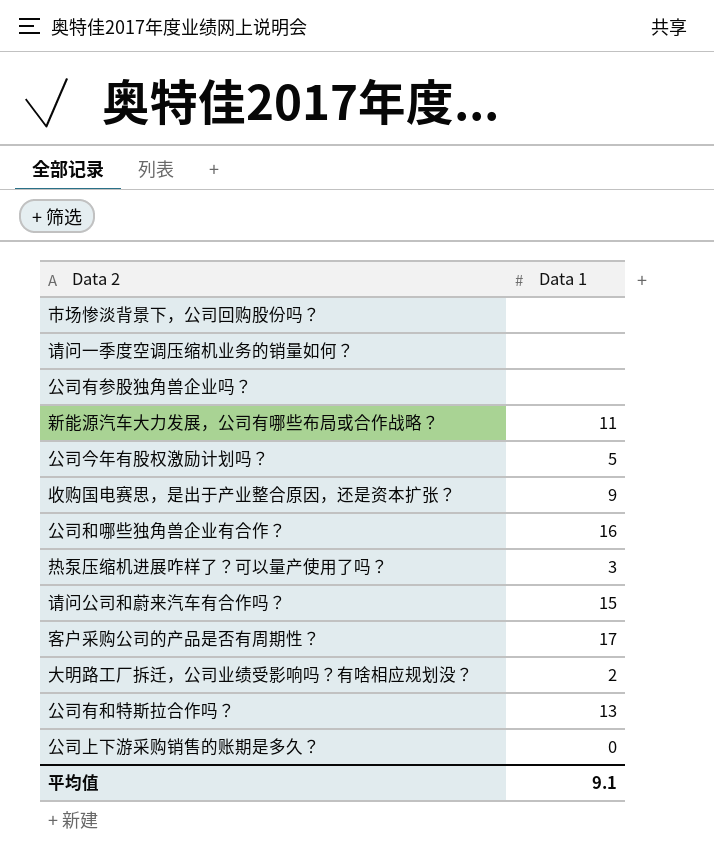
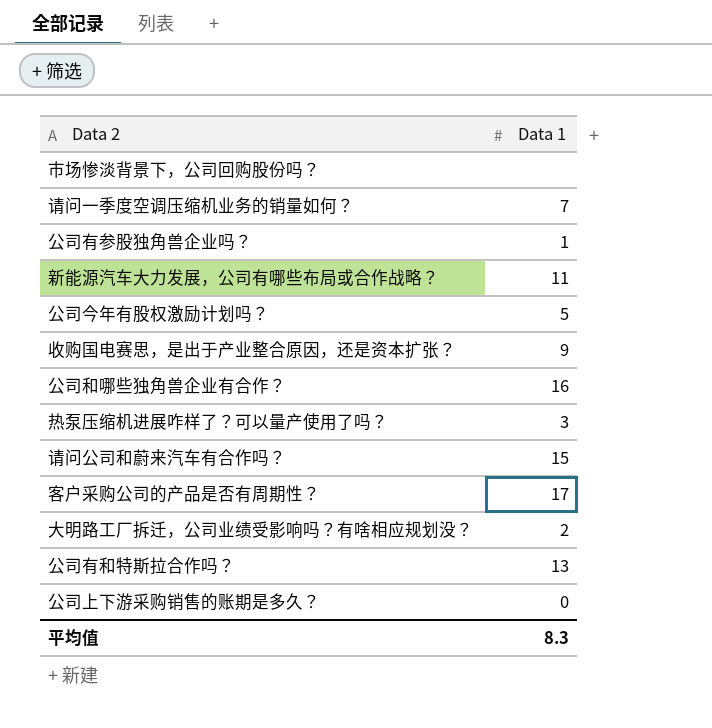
请问一季度空调压缩机业务的销量如何？ | Data 1: none -> 7
公司有参股独角兽企业吗？ | Data 1: none -> 1
平均值 | Data 1: 9.1 -> 8.3

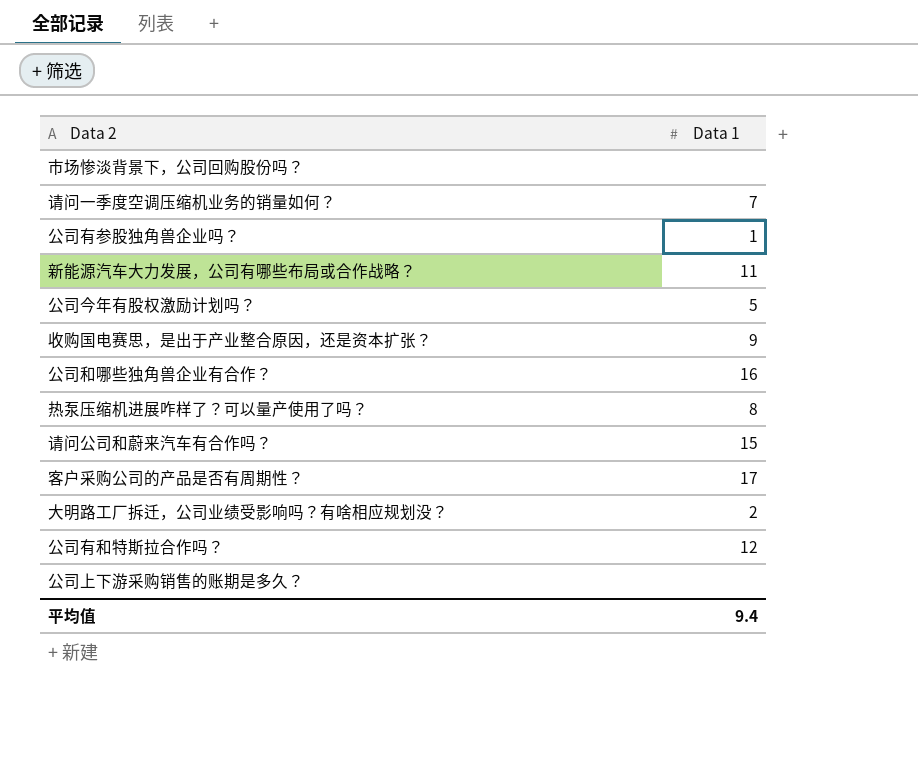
热泵压缩机进展咋样了？可以量产使用了吗？ | Data 1: 3 -> 8
公司有和特斯拉合作吗？ | Data 1: 13 -> 12
公司上下游采购销售的账期是多久？ | Data 1: 0 -> none
平均值 | Data 1: 8.3 -> 9.4

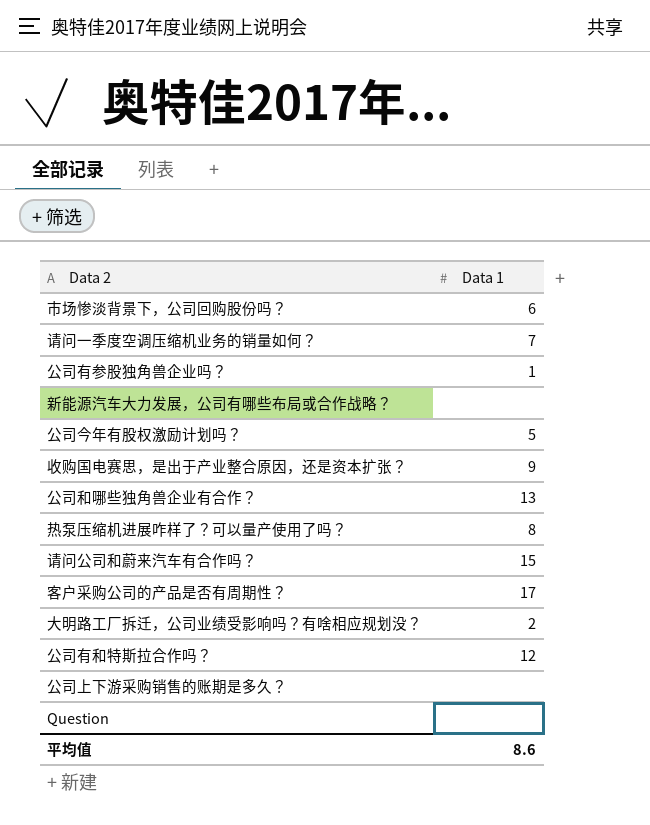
市场惨淡背景下，公司回购股份吗？ | Data 1: none -> 6
新能源汽车大力发展，公司有哪些布局或合作战略？ | Data 1: 11 -> none
公司和哪些独角兽企业有合作？ | Data 1: 16 -> 13
row Question: none -> none
平均值 | Data 1: 9.4 -> 8.6

